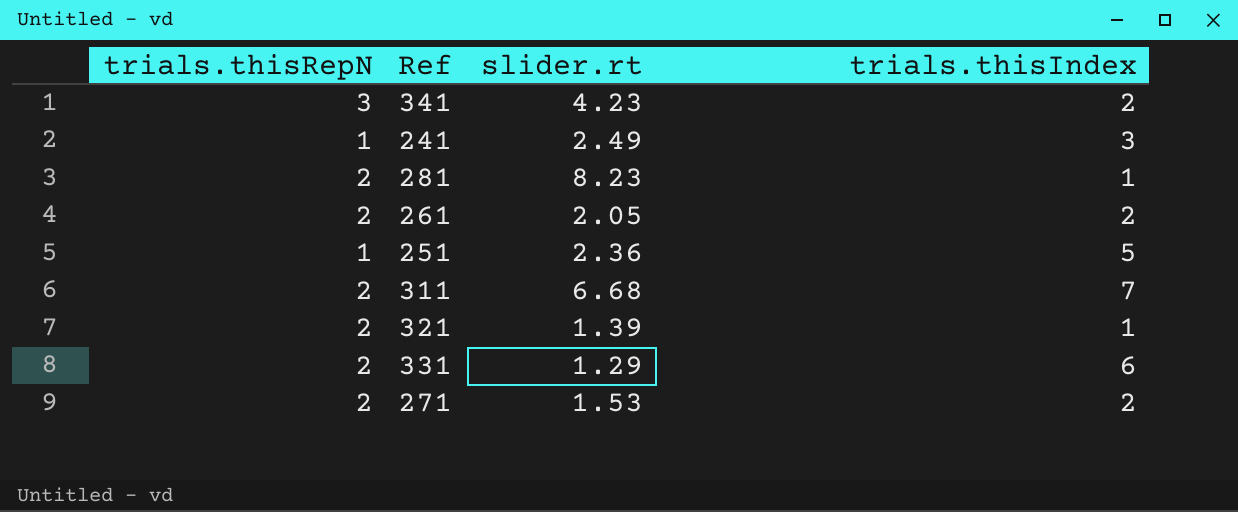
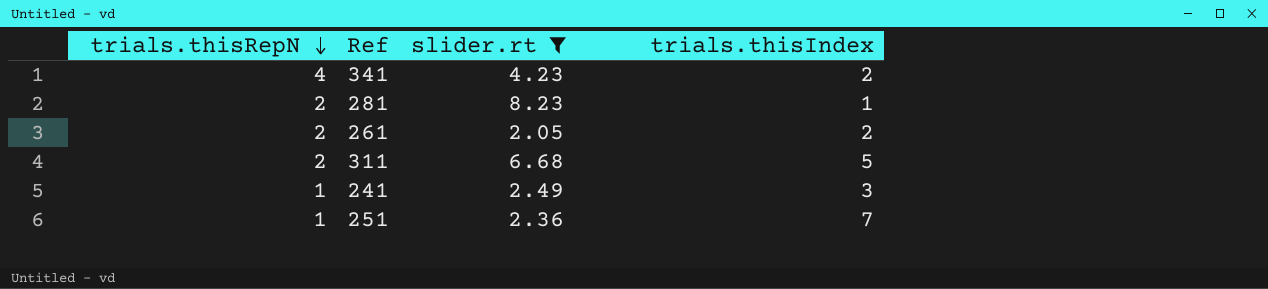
filter: none -> slider.rt >= 2.05
row order: none -> trials.thisRepN descending
341 | trials.thisRepN: 3 -> 4
311 | trials.thisIndex: 7 -> 5
251 | trials.thisIndex: 5 -> 7

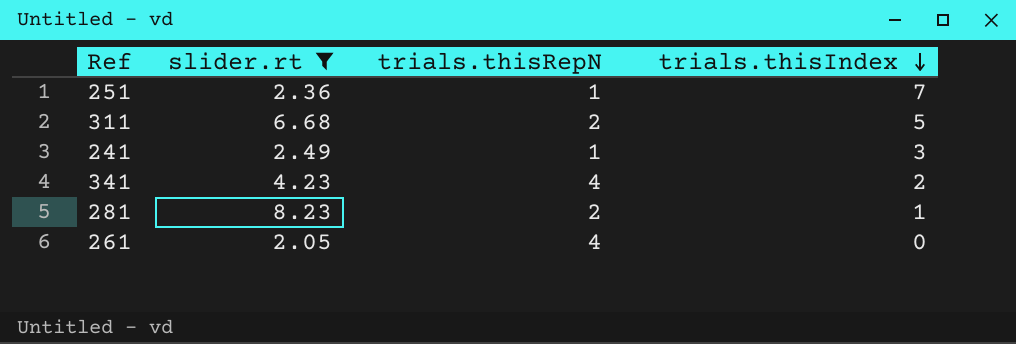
row order: trials.thisRepN descending -> trials.thisIndex descending
column trials.thisRepN | position: 1 -> 3
261 | trials.thisRepN: 2 -> 4
261 | trials.thisIndex: 2 -> 0

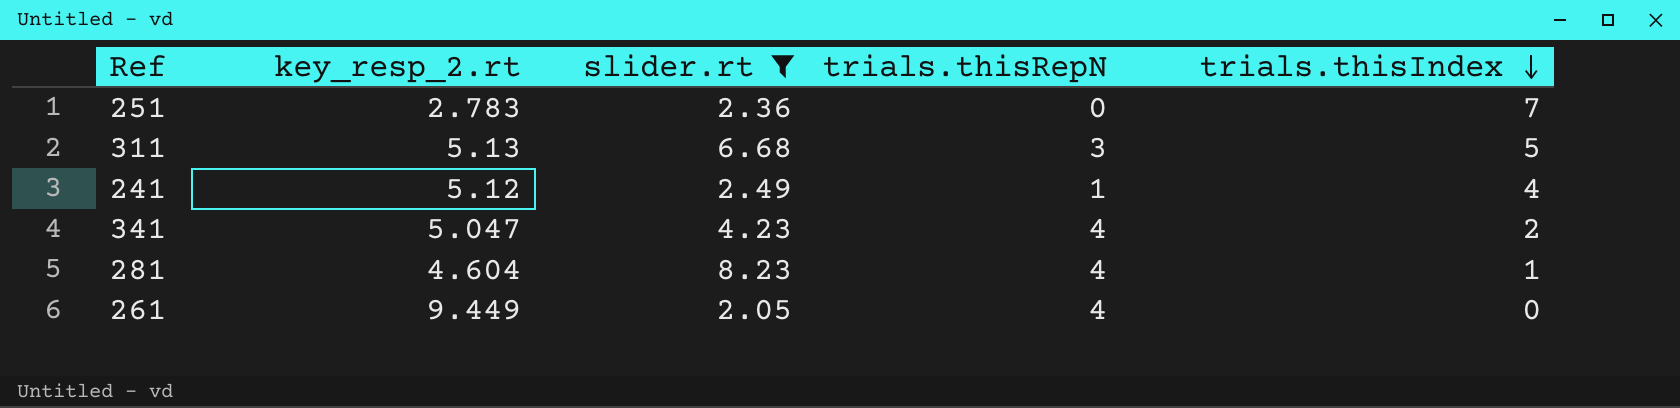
column key_resp_2.rt | position: none -> 2
251 | trials.thisRepN: 1 -> 0
311 | trials.thisRepN: 2 -> 3
241 | trials.thisIndex: 3 -> 4
281 | trials.thisRepN: 2 -> 4

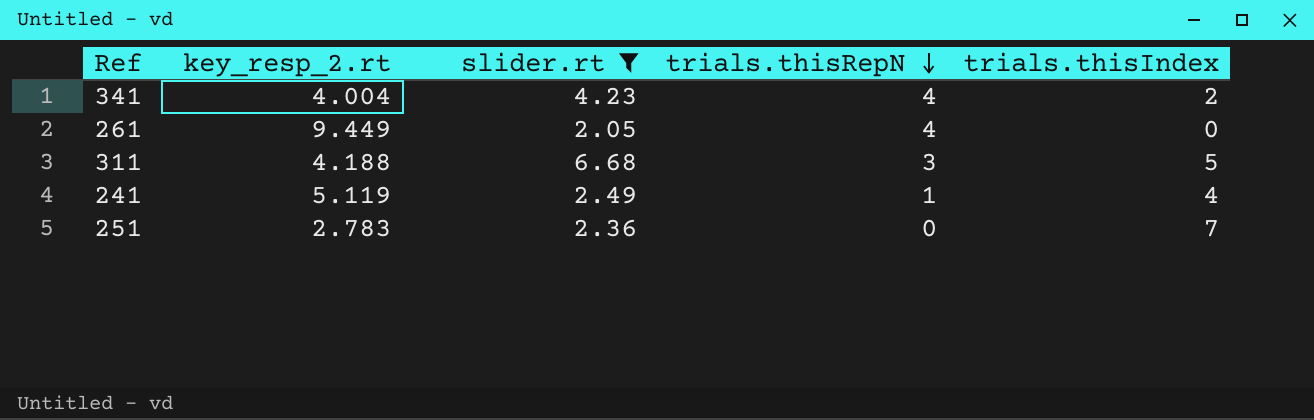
row order: trials.thisIndex descending -> trials.thisRepN descending
row 281: 4.604 | 8.23 | 4 | 1 -> none
341 | key_resp_2.rt: 5.047 -> 4.004
311 | key_resp_2.rt: 5.13 -> 4.188
241 | key_resp_2.rt: 5.12 -> 5.119

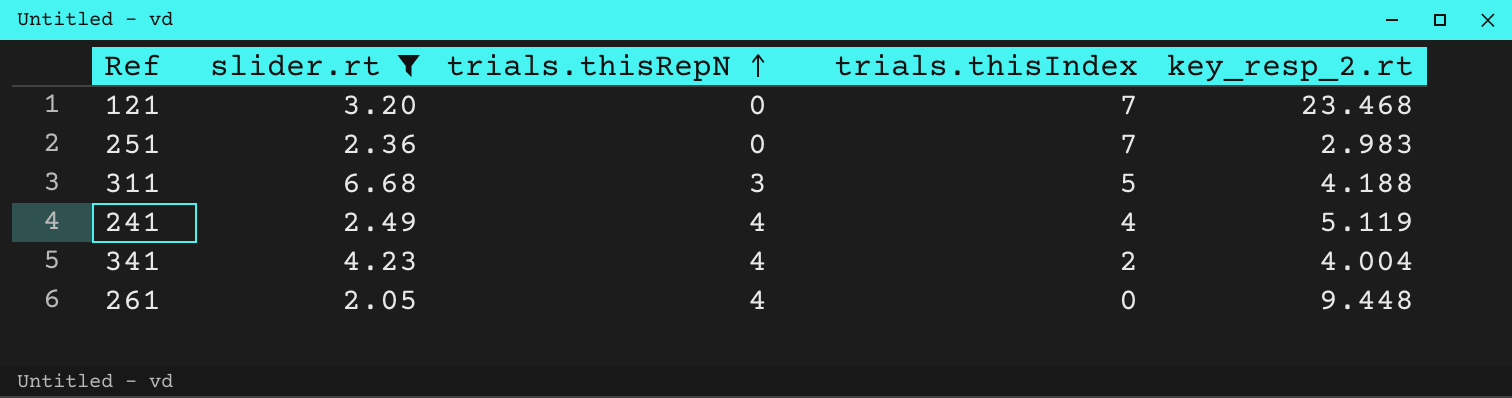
row order: trials.thisRepN descending -> trials.thisRepN ascending
column key_resp_2.rt | position: 2 -> 5
row 121: none -> 3.20 | 0 | 7 | 23.468
251 | key_resp_2.rt: 2.783 -> 2.983
241 | trials.thisRepN: 1 -> 4
261 | key_resp_2.rt: 9.449 -> 9.448

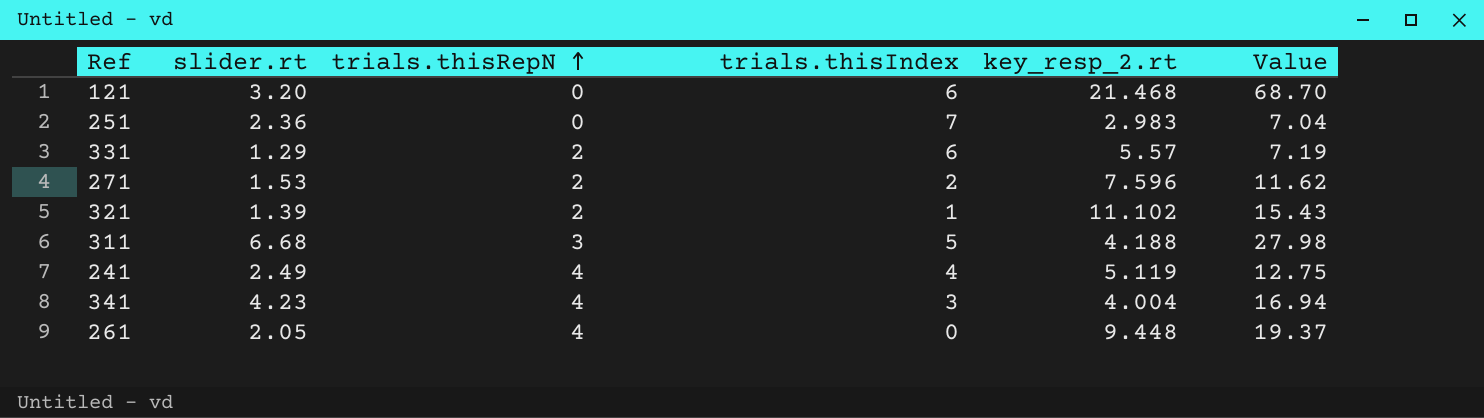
filter: slider.rt >= 2.05 -> none
column Value | formula: none -> [slider.rt] * [key_resp_2.rt]
121 | trials.thisIndex: 7 -> 6
121 | key_resp_2.rt: 23.468 -> 21.468
341 | trials.thisIndex: 2 -> 3

